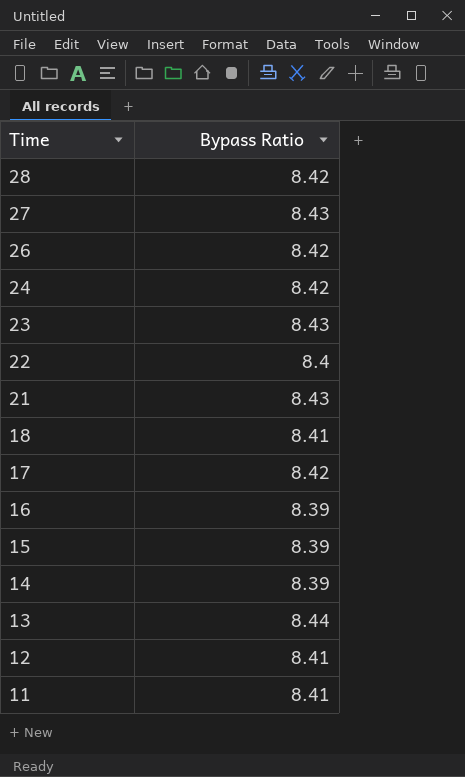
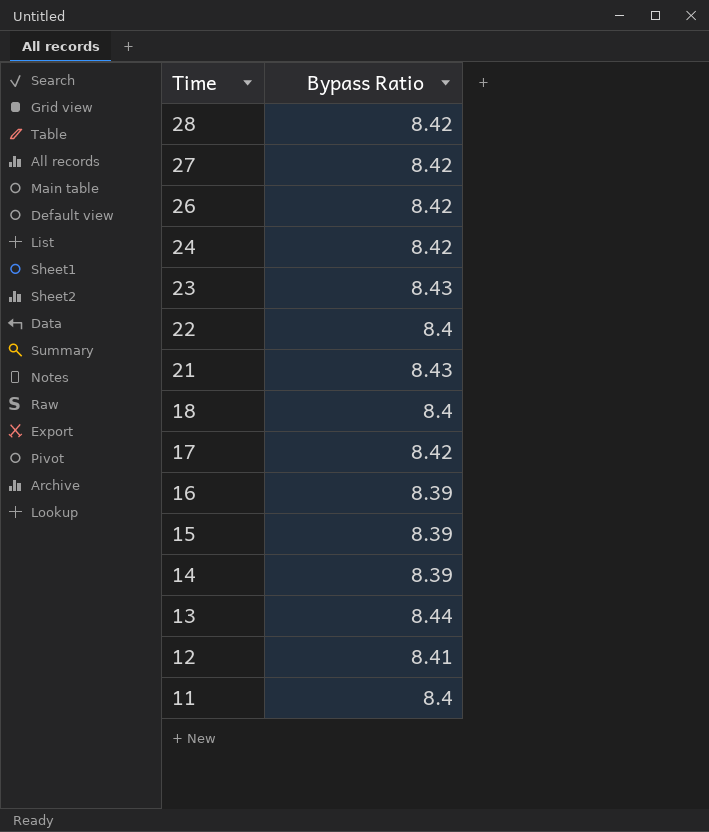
27 | Bypass Ratio: 8.43 -> 8.42
18 | Bypass Ratio: 8.41 -> 8.4
11 | Bypass Ratio: 8.41 -> 8.4

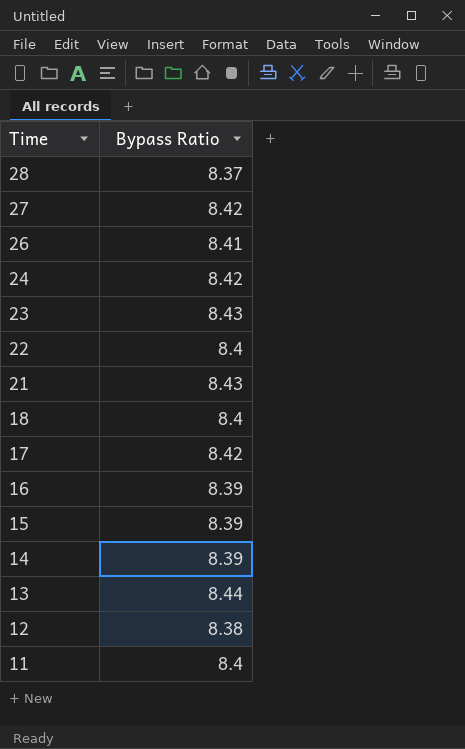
28 | Bypass Ratio: 8.42 -> 8.37
26 | Bypass Ratio: 8.42 -> 8.41
12 | Bypass Ratio: 8.41 -> 8.38

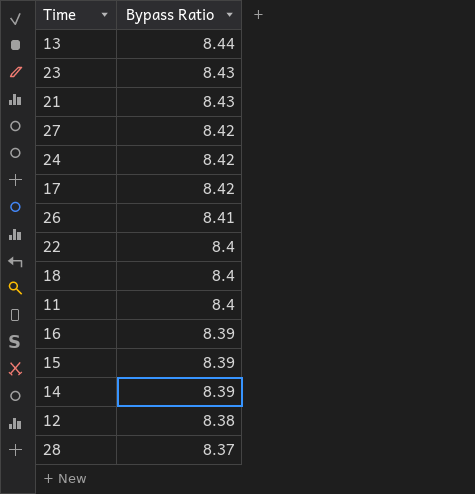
row order: Time descending -> Bypass Ratio descending

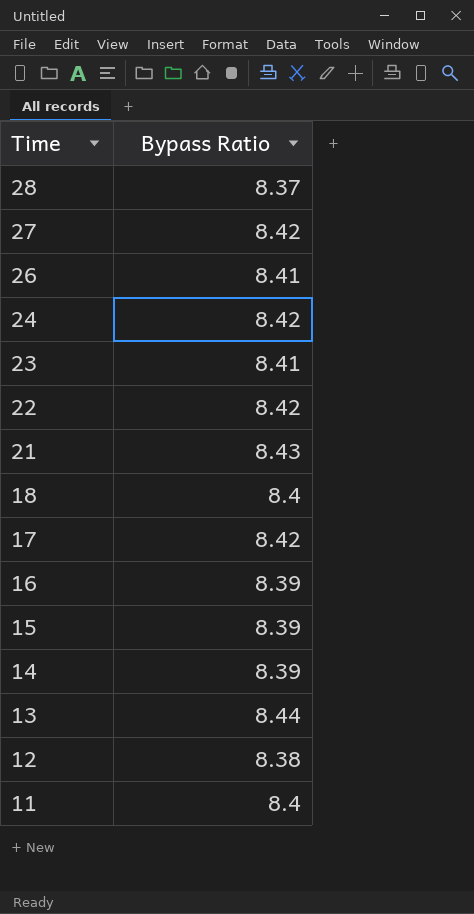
row order: Bypass Ratio descending -> Time descending
23 | Bypass Ratio: 8.43 -> 8.41
22 | Bypass Ratio: 8.4 -> 8.42

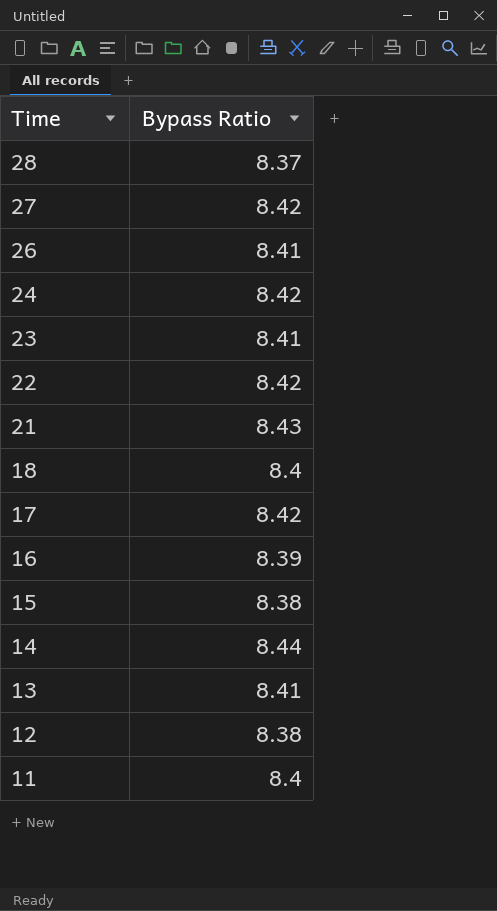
15 | Bypass Ratio: 8.39 -> 8.38
14 | Bypass Ratio: 8.39 -> 8.44
13 | Bypass Ratio: 8.44 -> 8.41

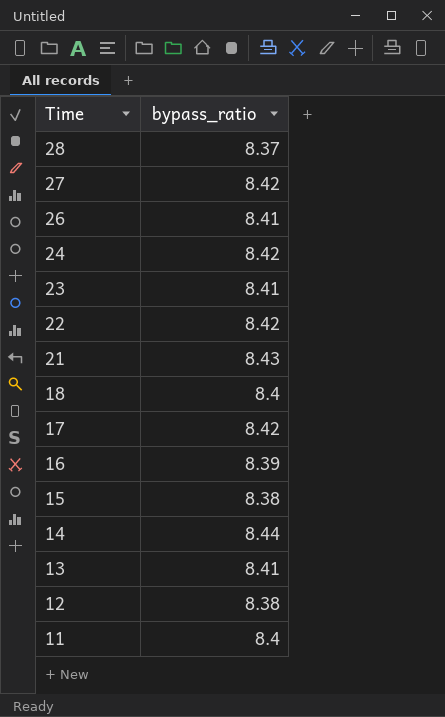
column name: Bypass Ratio -> bypass_ratio

